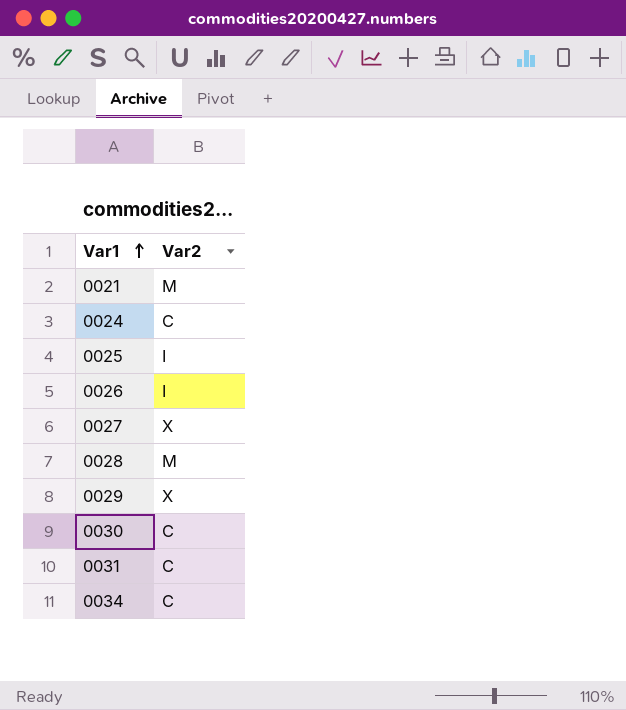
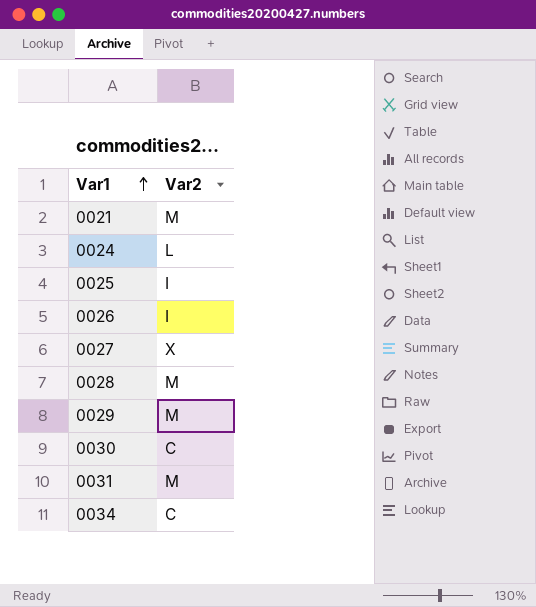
0024 | Var2: C -> L
0029 | Var2: X -> M
0031 | Var2: C -> M

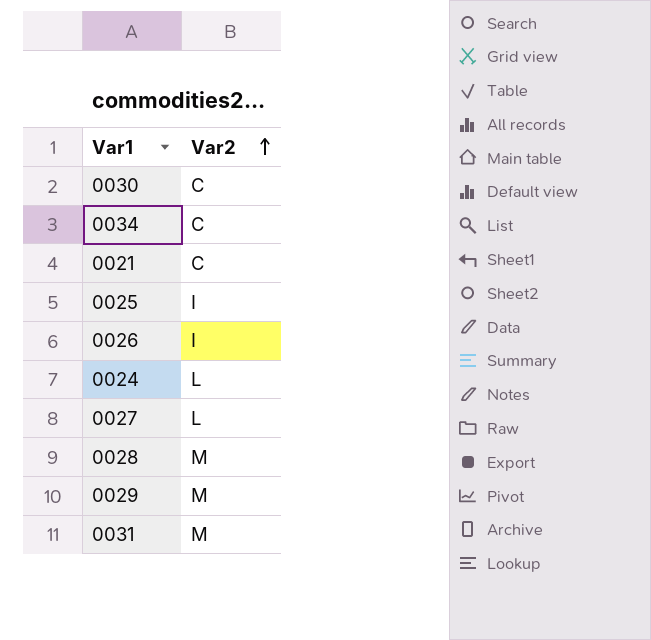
row order: Var1 ascending -> Var2 ascending
0021 | Var2: M -> C
0027 | Var2: X -> L

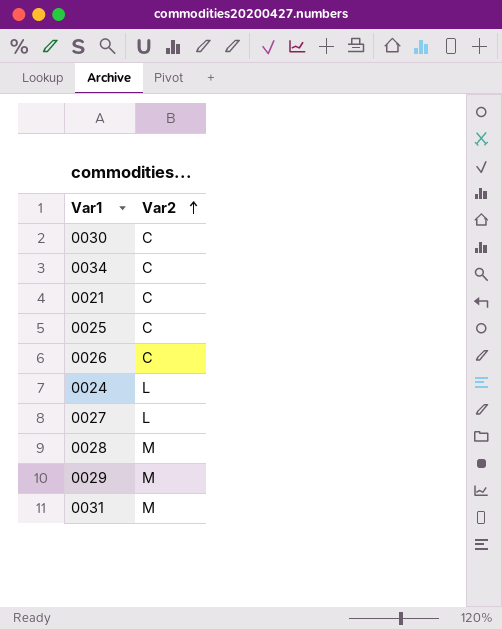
0025 | Var2: I -> C
0026 | Var2: I -> C

